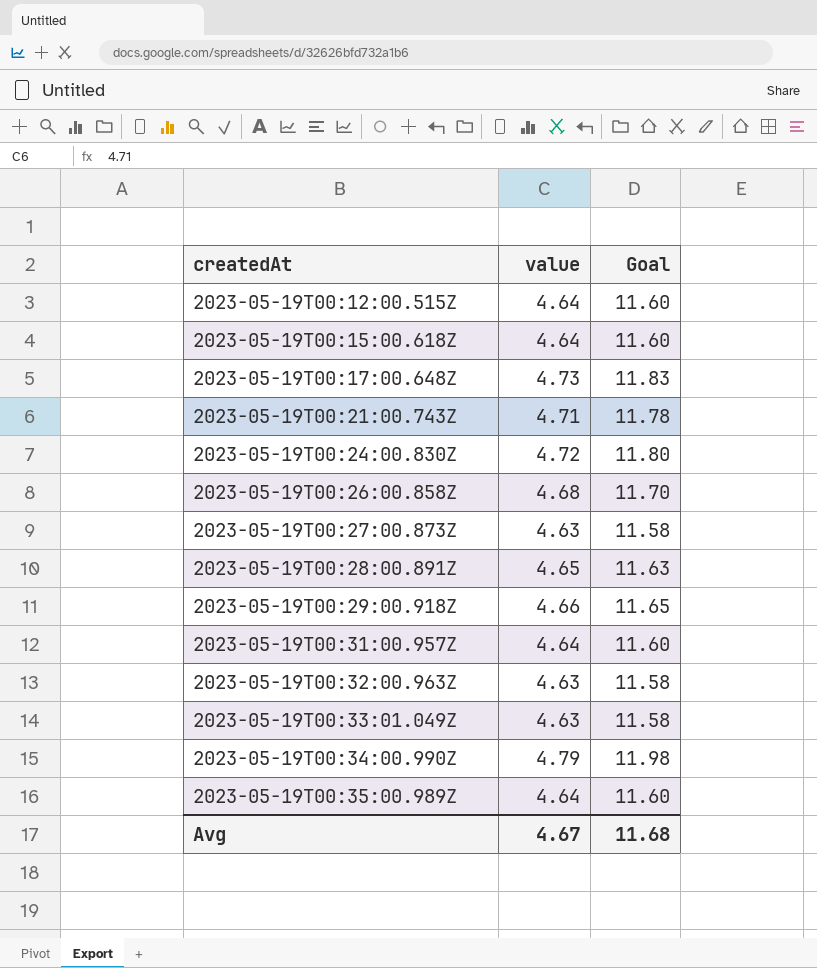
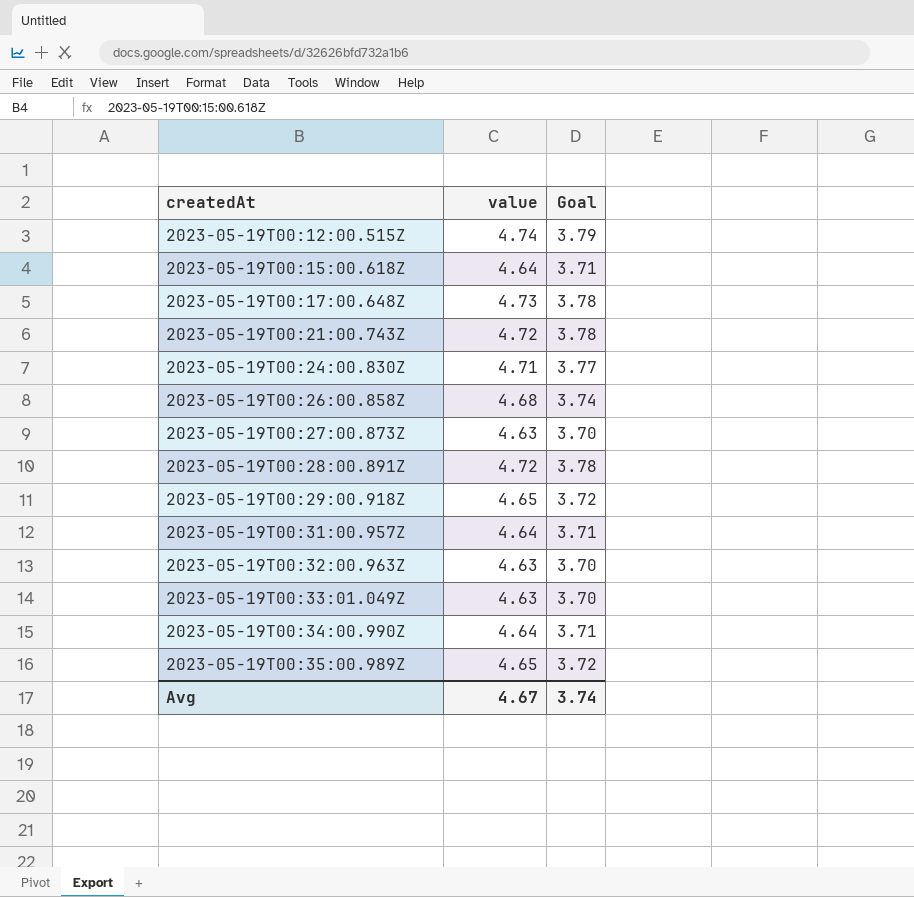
column Goal | formula: [value] * 2.5 -> [value] * 0.8
2023-05-19T00:12:00.515Z | value: 4.64 -> 4.74
2023-05-19T00:21:00.743Z | value: 4.71 -> 4.72
2023-05-19T00:24:00.830Z | value: 4.72 -> 4.71
2023-05-19T00:28:00.891Z | value: 4.65 -> 4.72
2023-05-19T00:29:00.918Z | value: 4.66 -> 4.65
2023-05-19T00:34:00.990Z | value: 4.79 -> 4.64
2023-05-19T00:35:00.989Z | value: 4.64 -> 4.65
Avg | Goal: 11.68 -> 3.74

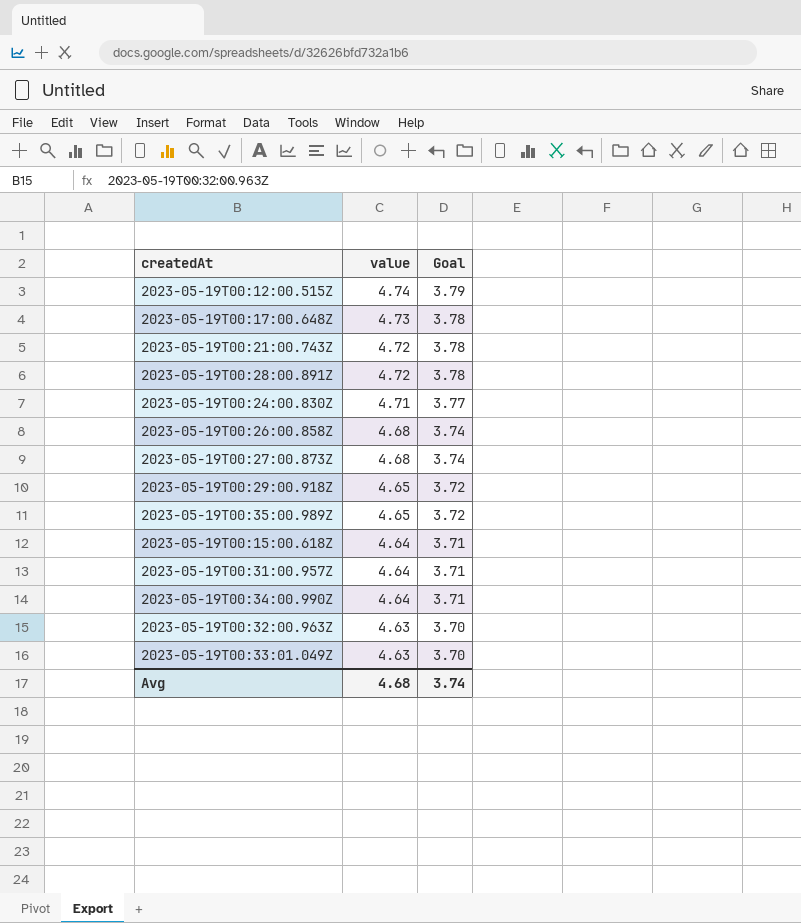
row order: createdAt ascending -> value descending
2023-05-19T00:27:00.873Z | value: 4.63 -> 4.68
2023-05-19T00:27:00.873Z | Goal: 3.70 -> 3.74
Avg | value: 4.67 -> 4.68

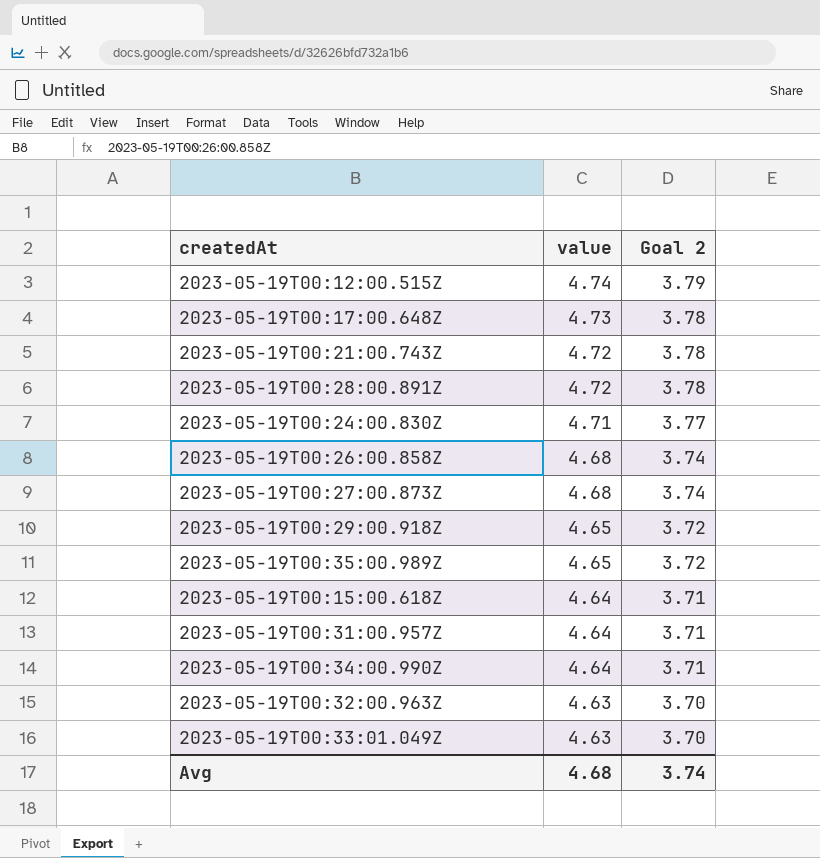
column name: Goal -> Goal 2

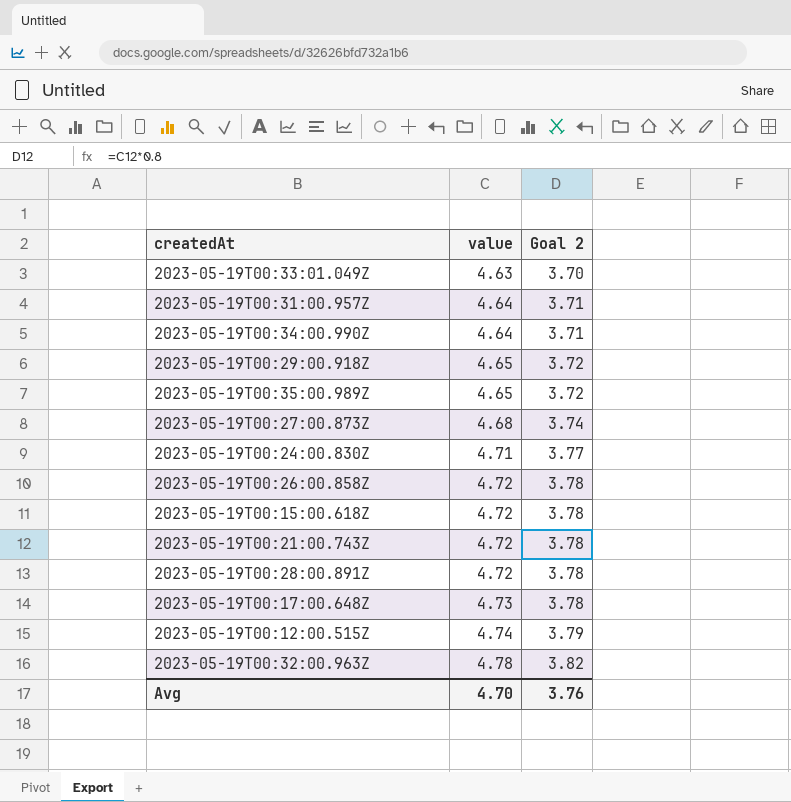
row order: value descending -> value ascending
2023-05-19T00:26:00.858Z | value: 4.68 -> 4.72
2023-05-19T00:26:00.858Z | Goal 2: 3.74 -> 3.78
2023-05-19T00:15:00.618Z | value: 4.64 -> 4.72
2023-05-19T00:15:00.618Z | Goal 2: 3.71 -> 3.78
2023-05-19T00:32:00.963Z | value: 4.63 -> 4.78
2023-05-19T00:32:00.963Z | Goal 2: 3.70 -> 3.82
Avg | value: 4.68 -> 4.70
Avg | Goal 2: 3.74 -> 3.76

